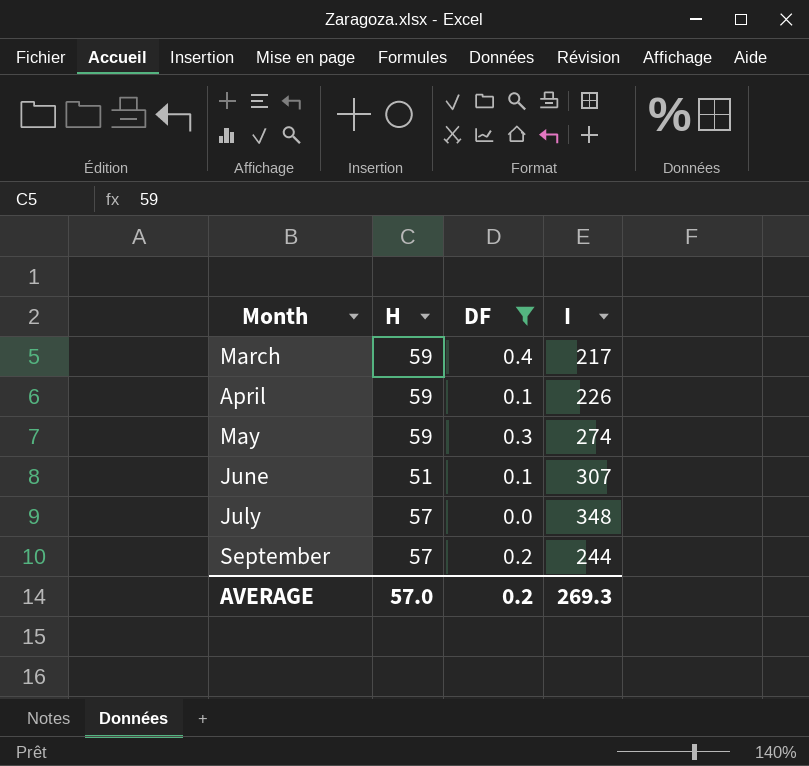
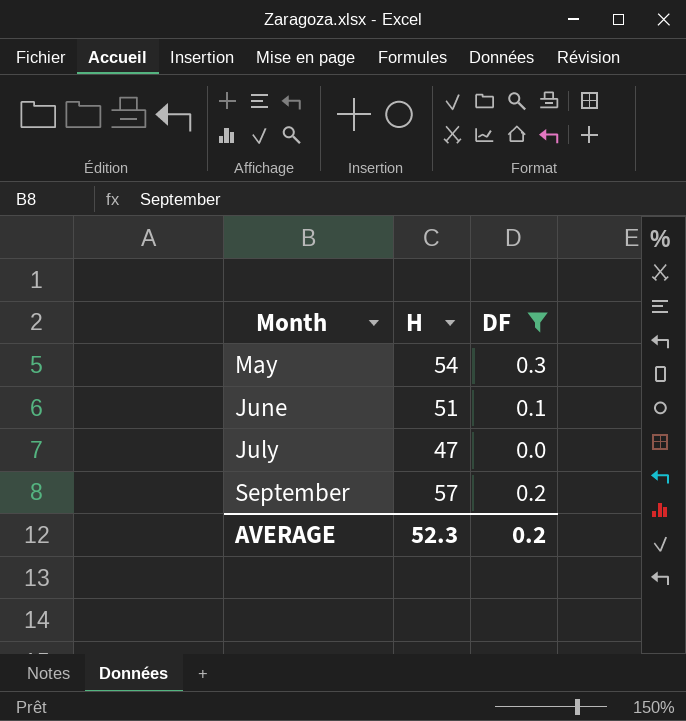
column I | position: 4 -> none
row March: 59 | 0.4 | 217 -> none
row April: 59 | 0.1 | 226 -> none
May | H: 59 -> 54
July | H: 57 -> 47
AVERAGE | H: 57.0 -> 52.3

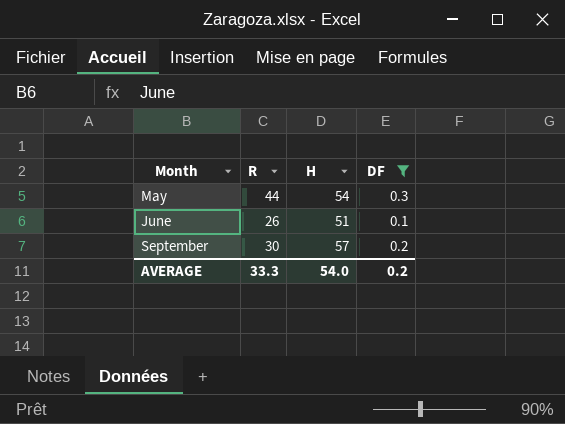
column R | position: none -> 2
row July: 47 | 0.0 -> none
AVERAGE | H: 52.3 -> 54.0

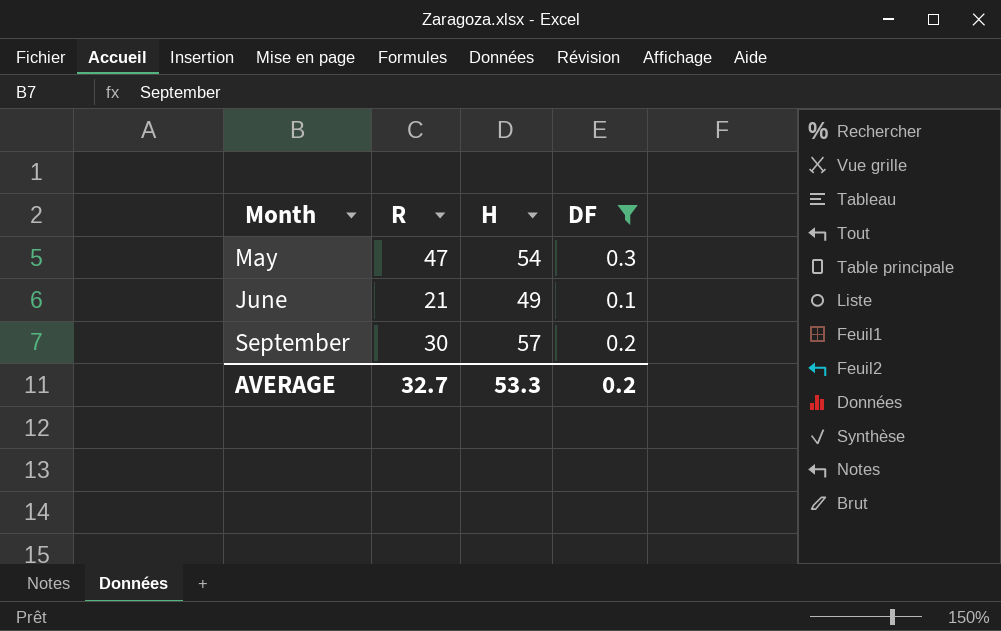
May | R: 44 -> 47
June | R: 26 -> 21
June | H: 51 -> 49
AVERAGE | R: 33.3 -> 32.7
AVERAGE | H: 54.0 -> 53.3

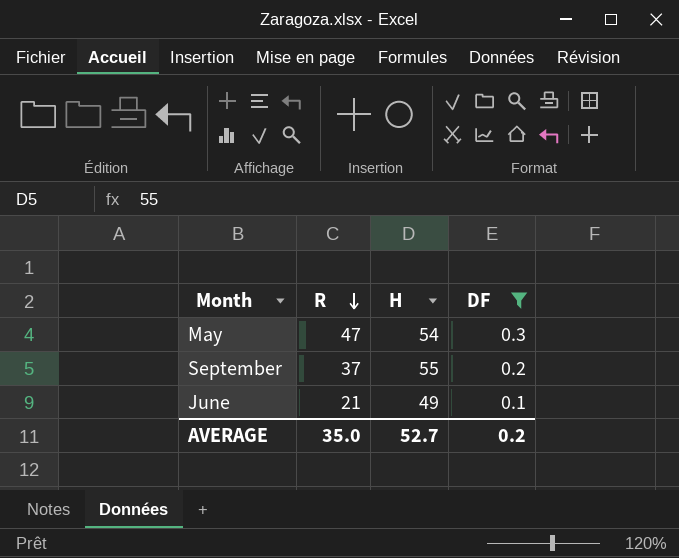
row order: none -> R descending
September | R: 30 -> 37
September | H: 57 -> 55
AVERAGE | R: 32.7 -> 35.0
AVERAGE | H: 53.3 -> 52.7

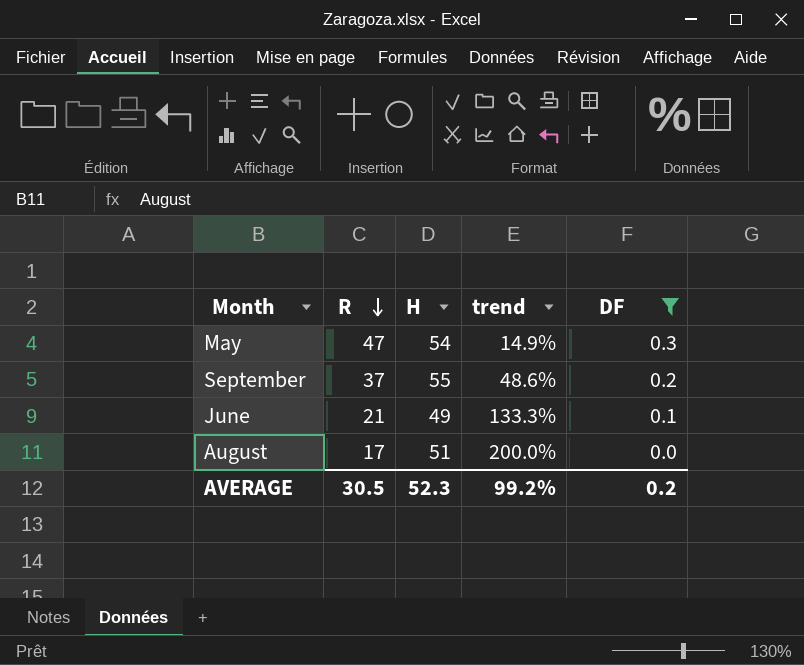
column trend | formula: none -> ([H] - [R]) / [R]
row August: none -> 17 | 51 | 200.0% | 0.0
AVERAGE | R: 35.0 -> 30.5
AVERAGE | H: 52.7 -> 52.3

